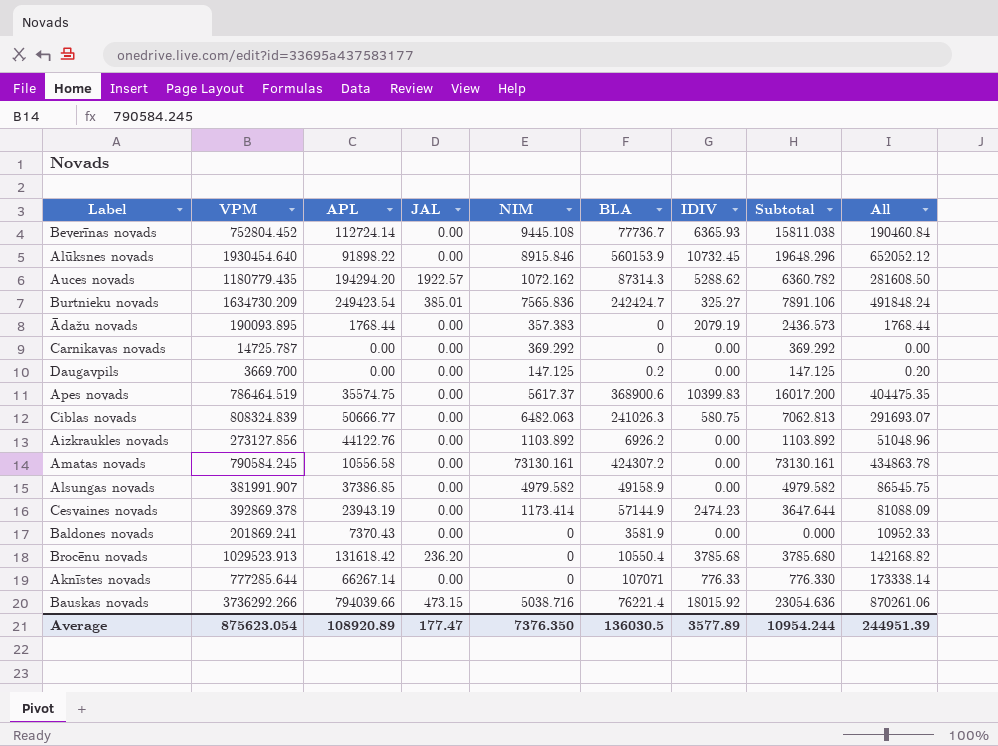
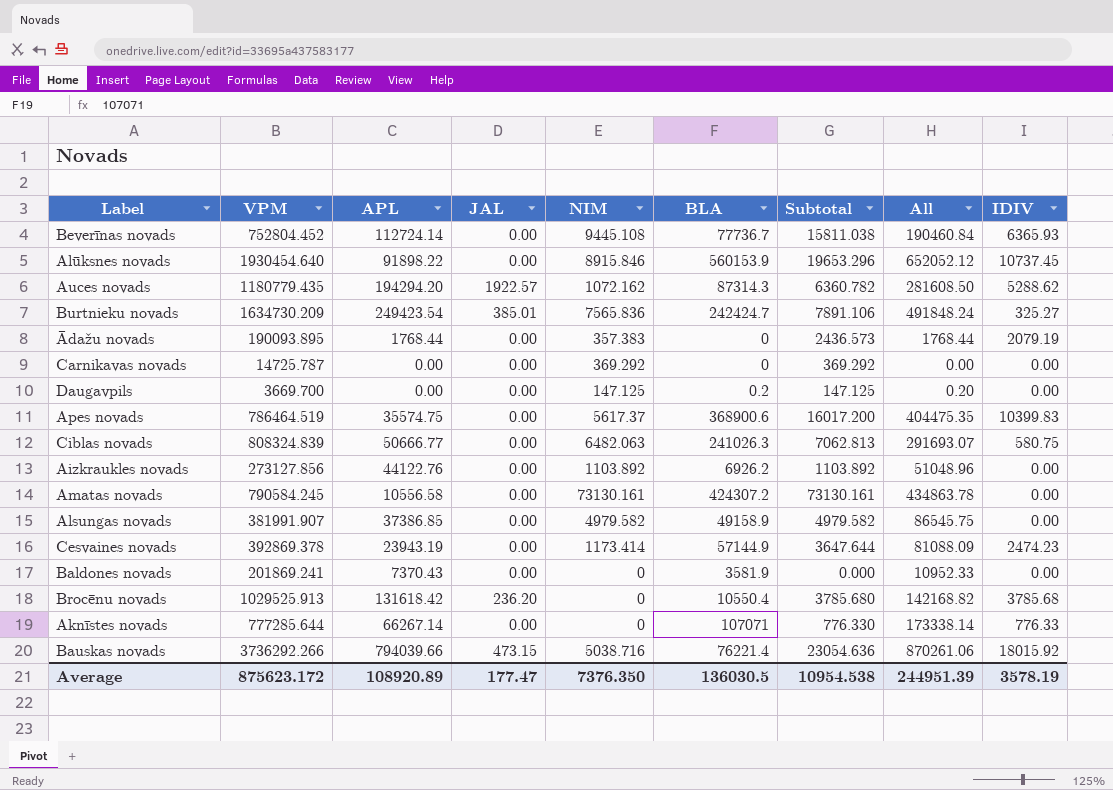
column IDIV | position: 7 -> 9
Alūksnes novads | Subtotal: 19648.296 -> 19653.296
Alūksnes novads | IDIV: 10732.45 -> 10737.45
Brocēnu novads | VPM: 1029523.913 -> 1029525.913
Average | VPM: 875623.054 -> 875623.172
Average | Subtotal: 10954.244 -> 10954.538
Average | IDIV: 3577.89 -> 3578.19

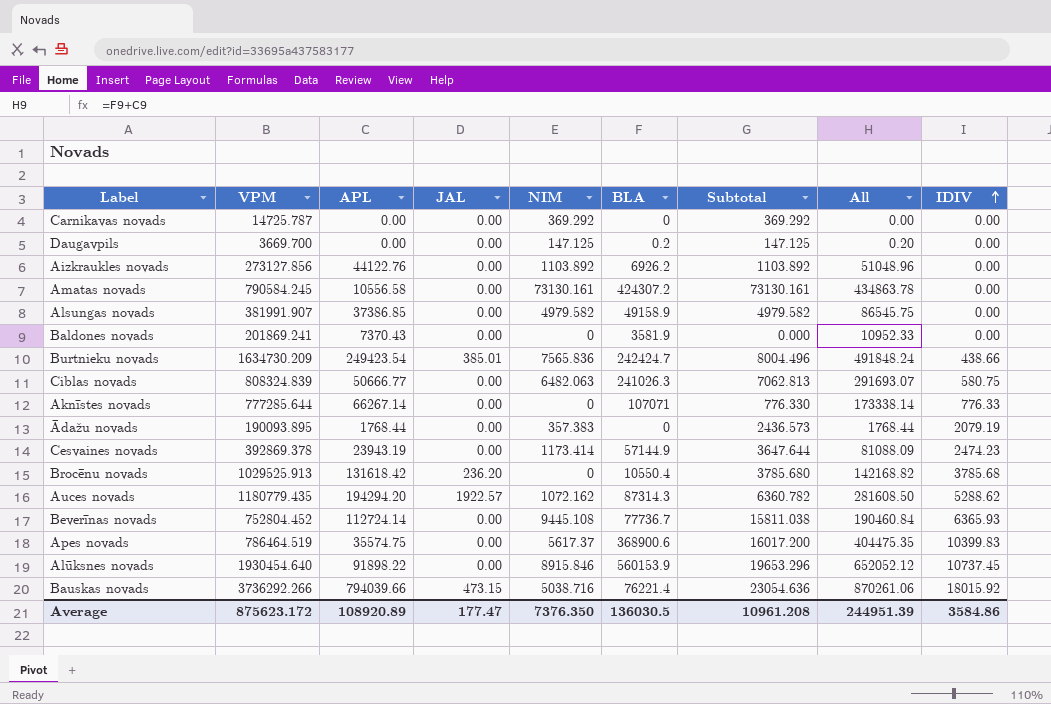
row order: none -> IDIV ascending
Burtnieku novads | Subtotal: 7891.106 -> 8004.496
Burtnieku novads | IDIV: 325.27 -> 438.66
Average | Subtotal: 10954.538 -> 10961.208
Average | IDIV: 3578.19 -> 3584.86

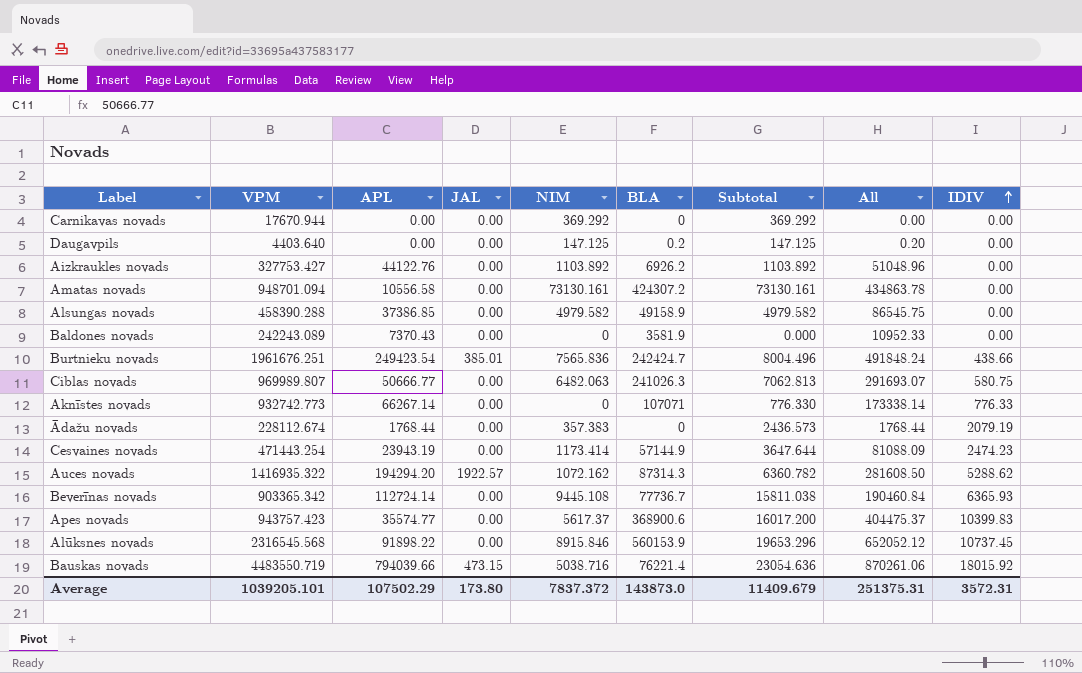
row Brocēnu novads: 1029525.913 | 131618.42 | 236.20 | 0 | 10550.4 | 3785.680 | 142168.82 | 3785.68 -> none
Carnikavas novads | VPM: 14725.787 -> 17670.944
Daugavpils | VPM: 3669.700 -> 4403.640
Aizkraukles novads | VPM: 273127.856 -> 327753.427
Amatas novads | VPM: 790584.245 -> 948701.094
Alsungas novads | VPM: 381991.907 -> 458390.288
Baldones novads | VPM: 201869.241 -> 242243.089
Burtnieku novads | VPM: 1634730.209 -> 1961676.251
Ciblas novads | VPM: 808324.839 -> 969989.807
Aknīstes novads | VPM: 777285.644 -> 932742.773
Ādažu novads | VPM: 190093.895 -> 228112.674
Cesvaines novads | VPM: 392869.378 -> 471443.254
Auces novads | VPM: 1180779.435 -> 1416935.322
Beverīnas novads | VPM: 752804.452 -> 903365.342
Apes novads | VPM: 786464.519 -> 943757.423
Apes novads | APL: 35574.75 -> 35574.77
Apes novads | All: 404475.35 -> 404475.37
Alūksnes novads | VPM: 1930454.640 -> 2316545.568
Bauskas novads | VPM: 3736292.266 -> 4483550.719
Average | VPM: 875623.172 -> 1039205.101
Average | APL: 108920.89 -> 107502.29
Average | JAL: 177.47 -> 173.80
Average | NIM: 7376.350 -> 7837.372
Average | BLA: 136030.5 -> 143873.0
Average | Subtotal: 10961.208 -> 11409.679
Average | All: 244951.39 -> 251375.31
Average | IDIV: 3584.86 -> 3572.31

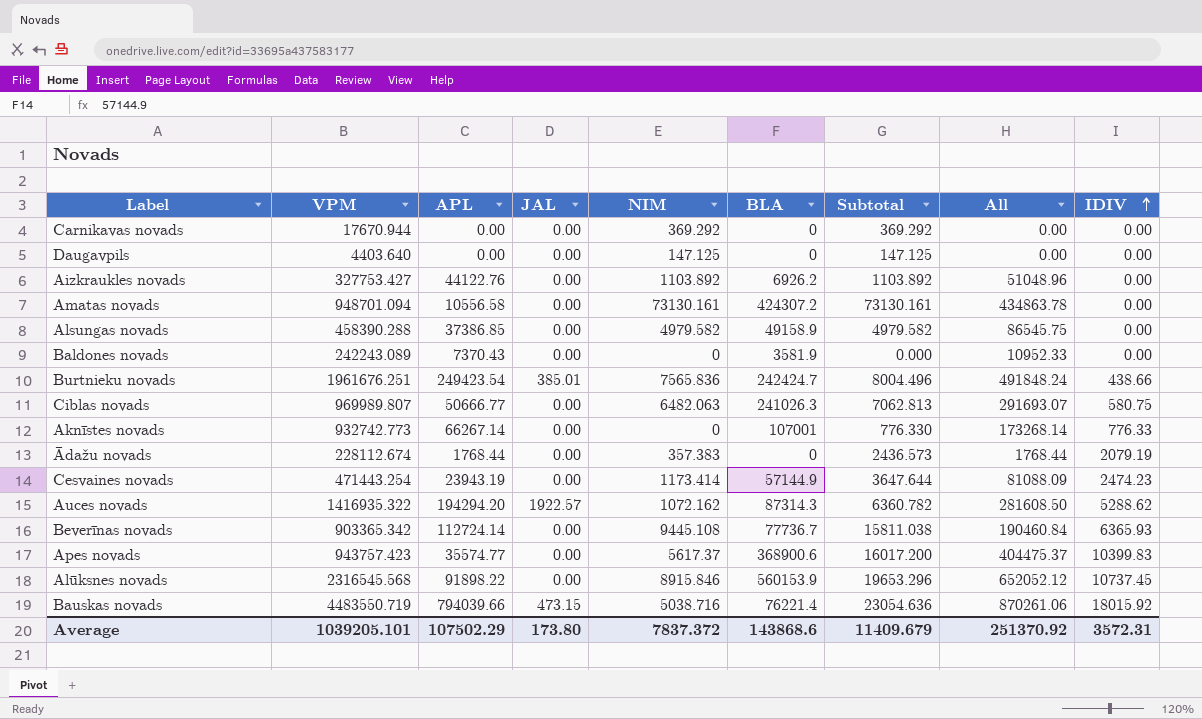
Daugavpils | BLA: 0.2 -> 0
Daugavpils | All: 0.20 -> 0.00
Aknīstes novads | BLA: 107071 -> 107001
Aknīstes novads | All: 173338.14 -> 173268.14
Average | BLA: 143873.0 -> 143868.6
Average | All: 251375.31 -> 251370.92

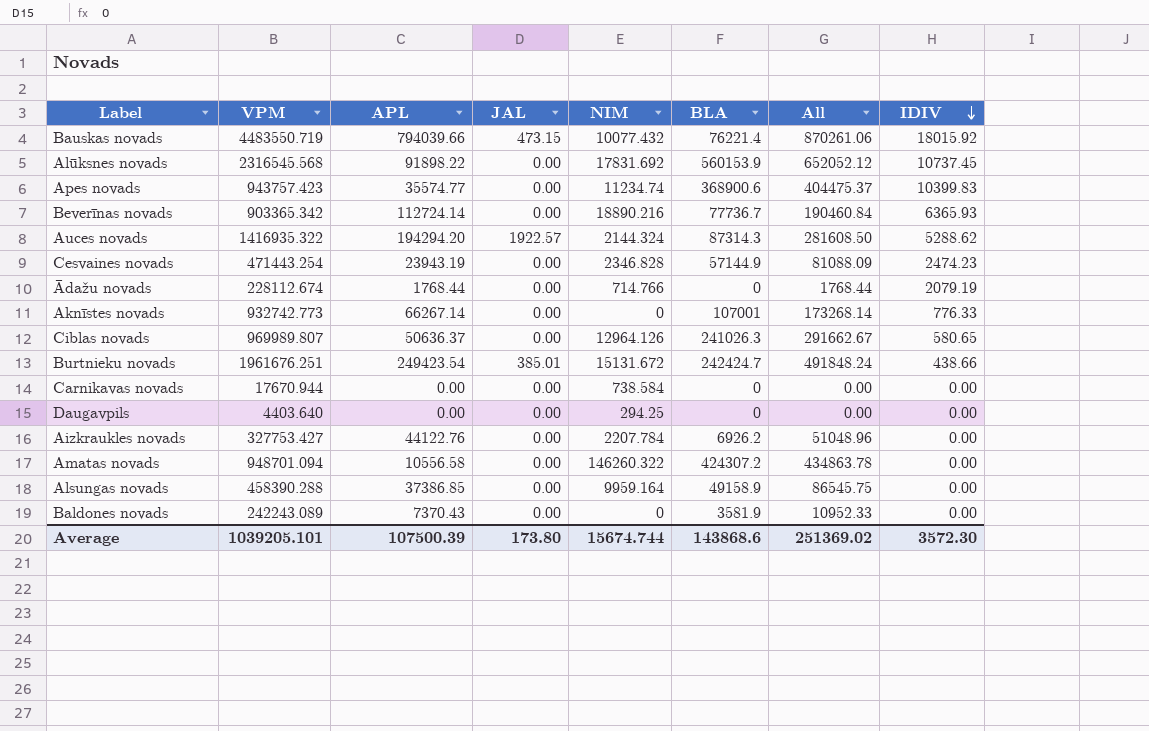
row order: IDIV ascending -> IDIV descending
column Subtotal | formula: [NIM] + [IDIV] -> none
Bauskas novads | NIM: 5038.716 -> 10077.432
Alūksnes novads | NIM: 8915.846 -> 17831.692
Apes novads | NIM: 5617.37 -> 11234.74
Beverīnas novads | NIM: 9445.108 -> 18890.216
Auces novads | NIM: 1072.162 -> 2144.324
Cesvaines novads | NIM: 1173.414 -> 2346.828
Ādažu novads | NIM: 357.383 -> 714.766
Ciblas novads | APL: 50666.77 -> 50636.37
Ciblas novads | NIM: 6482.063 -> 12964.126
Ciblas novads | All: 291693.07 -> 291662.67
Ciblas novads | IDIV: 580.75 -> 580.65
Burtnieku novads | NIM: 7565.836 -> 15131.672
Carnikavas novads | NIM: 369.292 -> 738.584
Daugavpils | NIM: 147.125 -> 294.25
Aizkraukles novads | NIM: 1103.892 -> 2207.784
Amatas novads | NIM: 73130.161 -> 146260.322
Alsungas novads | NIM: 4979.582 -> 9959.164
Average | APL: 107502.29 -> 107500.39
Average | NIM: 7837.372 -> 15674.744
Average | All: 251370.92 -> 251369.02
Average | IDIV: 3572.31 -> 3572.30

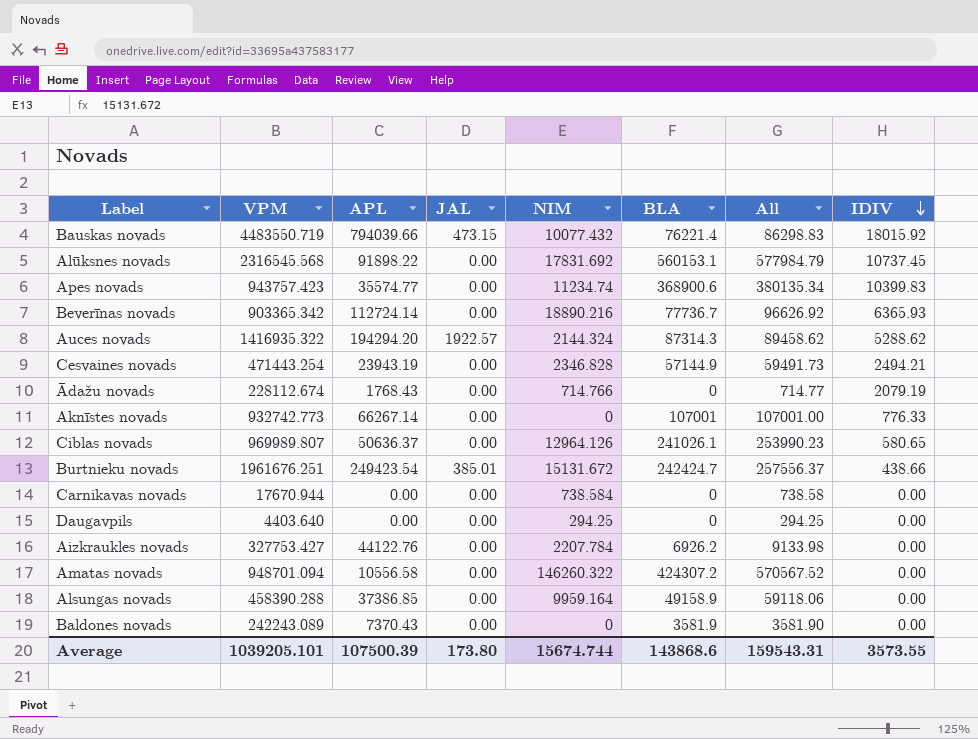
column All | formula: [APL] + [BLA] -> [NIM] + [BLA]
Alūksnes novads | BLA: 560153.9 -> 560153.1
Cesvaines novads | IDIV: 2474.23 -> 2494.21
Ādažu novads | APL: 1768.44 -> 1768.43
Ciblas novads | BLA: 241026.3 -> 241026.1
Average | All: 251369.02 -> 159543.31
Average | IDIV: 3572.30 -> 3573.55

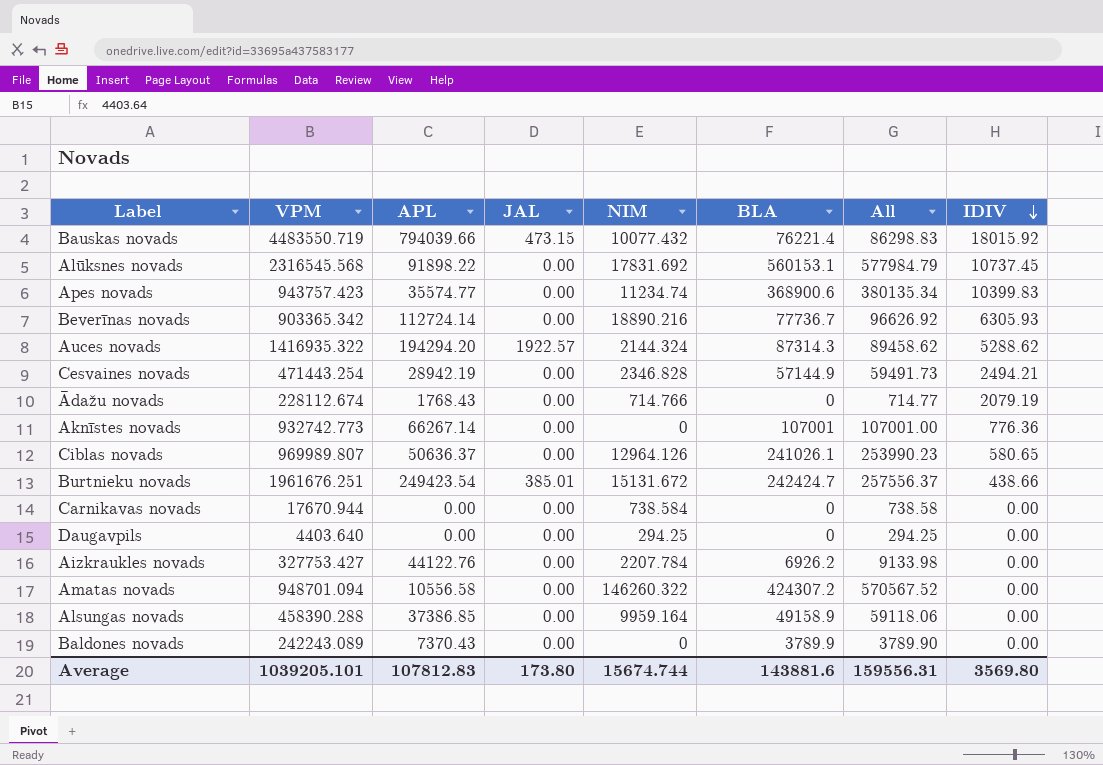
Beverīnas novads | IDIV: 6365.93 -> 6305.93
Cesvaines novads | APL: 23943.19 -> 28942.19
Aknīstes novads | IDIV: 776.33 -> 776.36
Baldones novads | BLA: 3581.9 -> 3789.9
Baldones novads | All: 3581.90 -> 3789.90
Average | APL: 107500.39 -> 107812.83
Average | BLA: 143868.6 -> 143881.6
Average | All: 159543.31 -> 159556.31
Average | IDIV: 3573.55 -> 3569.80

